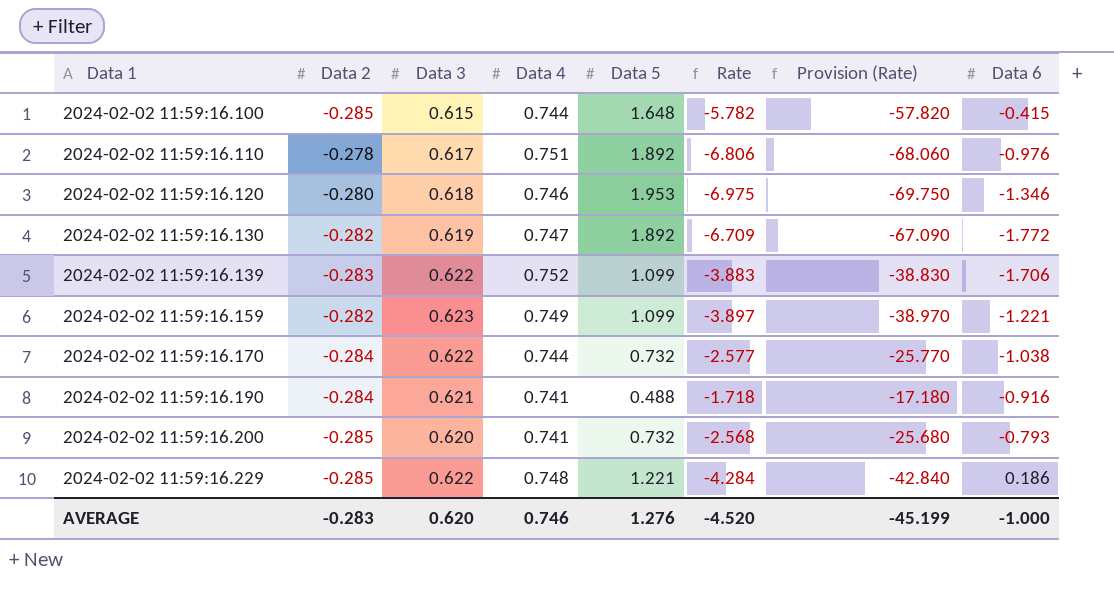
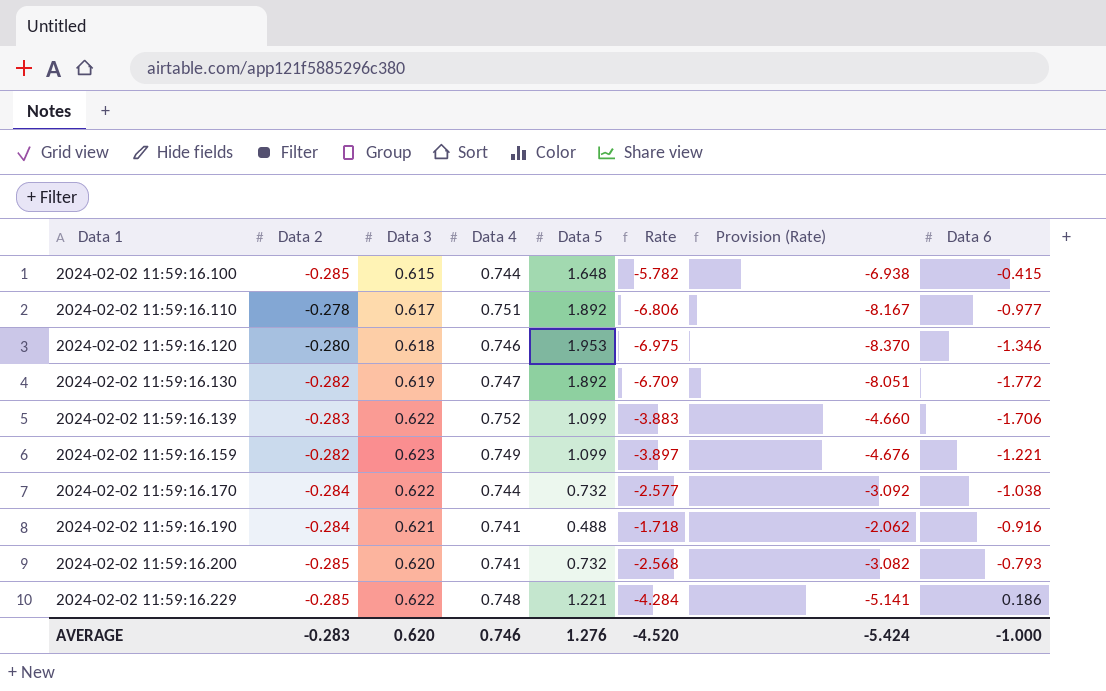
column Provision (Rate) | formula: [Rate] * 10 -> [Rate] * 1.2
2024-02-02 11:59:16.110 | Data 6: -0.976 -> -0.977
AVERAGE | Provision (Rate): -45.199 -> -5.424

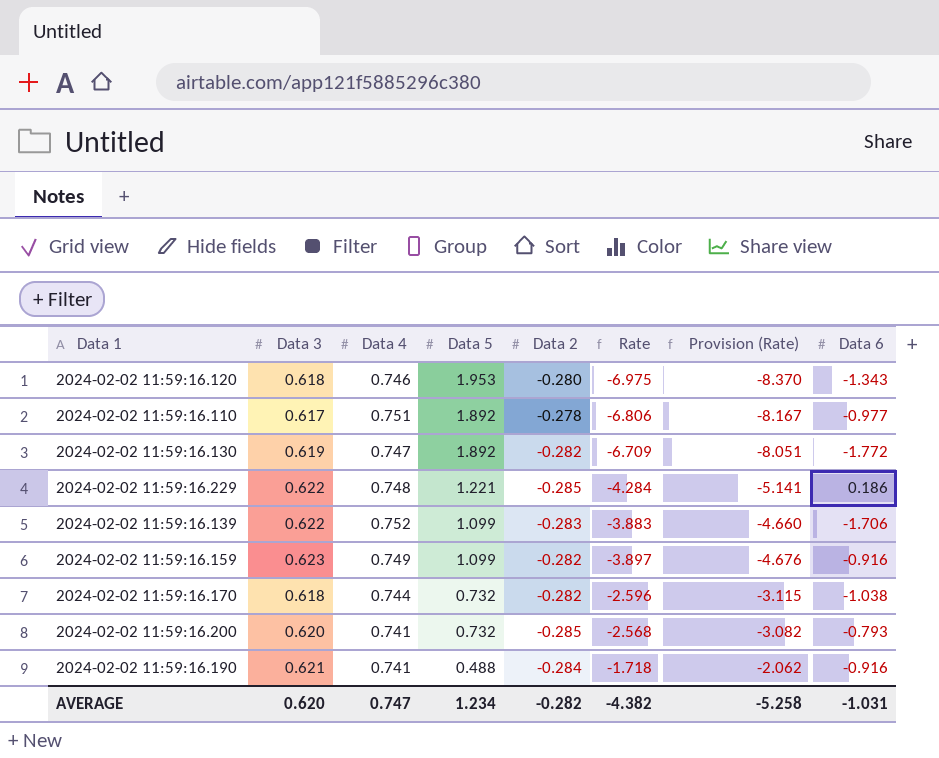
row order: Data 1 ascending -> Data 5 descending
column Data 2 | position: 2 -> 5
row 2024-02-02 11:59:16.100: -0.285 | 0.615 | 0.744 | 1.648 | -5.782 | -6.938 | -0.415 -> none
2024-02-02 11:59:16.120 | Data 6: -1.346 -> -1.343
2024-02-02 11:59:16.159 | Data 6: -1.221 -> -0.916
2024-02-02 11:59:16.170 | Data 3: 0.622 -> 0.618
2024-02-02 11:59:16.170 | Data 2: -0.284 -> -0.282
2024-02-02 11:59:16.170 | Rate: -2.577 -> -2.596
2024-02-02 11:59:16.170 | Provision (Rate): -3.092 -> -3.115
AVERAGE | Data 4: 0.746 -> 0.747
AVERAGE | Data 5: 1.276 -> 1.234
AVERAGE | Data 2: -0.283 -> -0.282
AVERAGE | Rate: -4.520 -> -4.382
AVERAGE | Provision (Rate): -5.424 -> -5.258
AVERAGE | Data 6: -1.000 -> -1.031

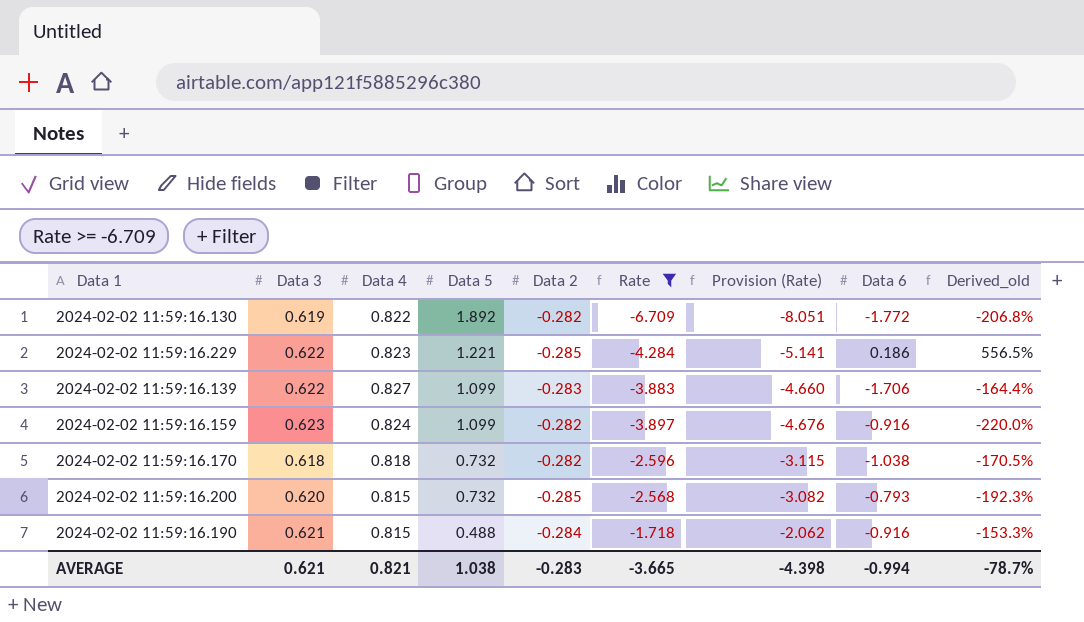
filter: none -> Rate >= -6.709
column Derived_old | formula: none -> ([Data 5] - [Data 6]) / [Data 6]
2024-02-02 11:59:16.130 | Data 4: 0.747 -> 0.822
2024-02-02 11:59:16.229 | Data 4: 0.748 -> 0.823
2024-02-02 11:59:16.139 | Data 4: 0.752 -> 0.827
2024-02-02 11:59:16.159 | Data 4: 0.749 -> 0.824
2024-02-02 11:59:16.170 | Data 4: 0.744 -> 0.818
2024-02-02 11:59:16.200 | Data 4: 0.741 -> 0.815
2024-02-02 11:59:16.190 | Data 4: 0.741 -> 0.815
AVERAGE | Data 3: 0.620 -> 0.621
AVERAGE | Data 4: 0.747 -> 0.821
AVERAGE | Data 5: 1.234 -> 1.038
AVERAGE | Data 2: -0.282 -> -0.283
AVERAGE | Rate: -4.382 -> -3.665
AVERAGE | Provision (Rate): -5.258 -> -4.398
AVERAGE | Data 6: -1.031 -> -0.994

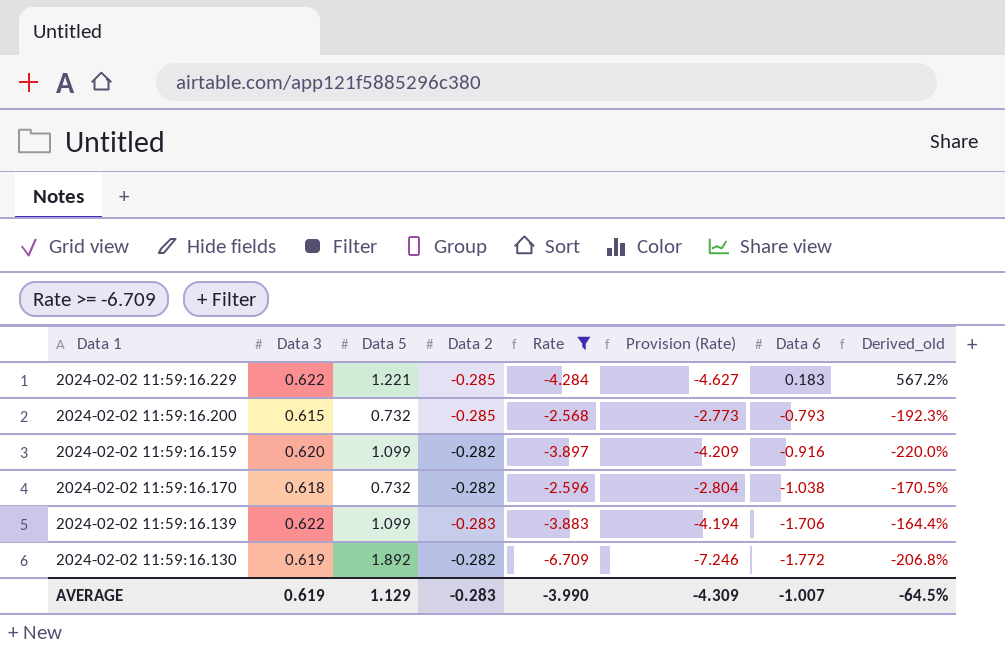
row order: Data 5 descending -> Data 6 descending
column Data 4 | position: 3 -> none
column Provision (Rate) | formula: [Rate] * 1.2 -> [Rate] * 1.08
row 2024-02-02 11:59:16.190: 0.621 | 0.815 | 0.488 | -0.284 | -1.718 | -2.062 | -0.916 | -153.3% -> none
2024-02-02 11:59:16.229 | Data 6: 0.186 -> 0.183
2024-02-02 11:59:16.229 | Derived_old: 556.5% -> 567.2%
2024-02-02 11:59:16.200 | Data 3: 0.620 -> 0.615
2024-02-02 11:59:16.159 | Data 3: 0.623 -> 0.620
AVERAGE | Data 3: 0.621 -> 0.619
AVERAGE | Data 5: 1.038 -> 1.129
AVERAGE | Rate: -3.665 -> -3.990
AVERAGE | Provision (Rate): -4.398 -> -4.309
AVERAGE | Data 6: -0.994 -> -1.007
AVERAGE | Derived_old: -78.7% -> -64.5%

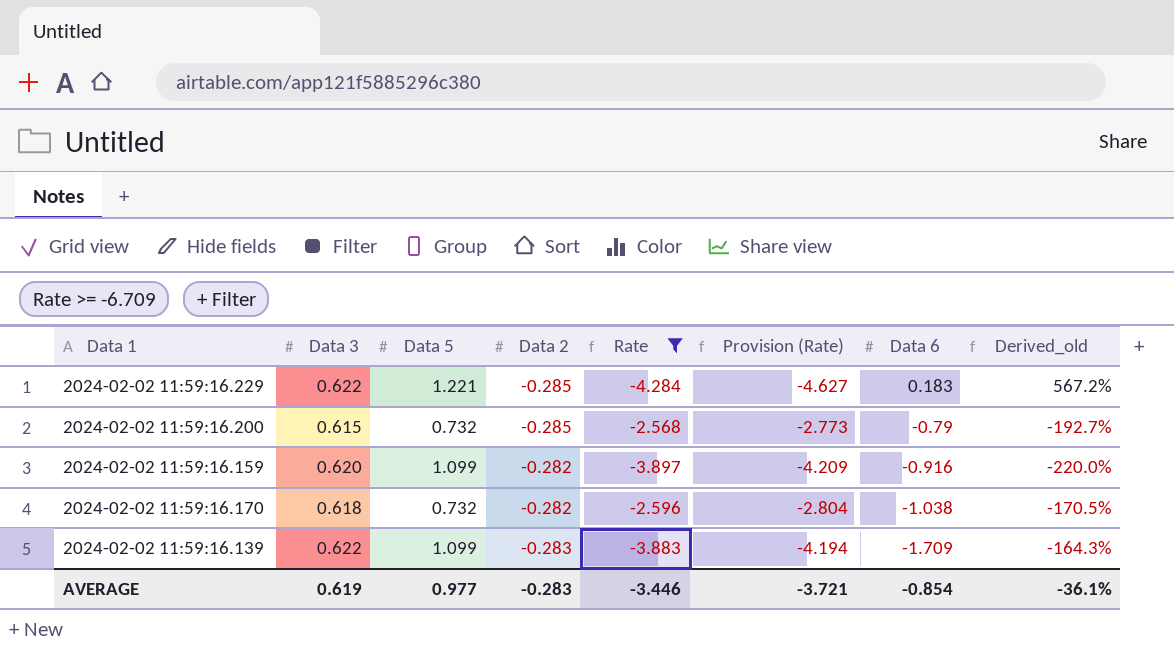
row 2024-02-02 11:59:16.130: 0.619 | 1.892 | -0.282 | -6.709 | -7.246 | -1.772 | -206.8% -> none
2024-02-02 11:59:16.200 | Data 6: -0.793 -> -0.79
2024-02-02 11:59:16.200 | Derived_old: -192.3% -> -192.7%
2024-02-02 11:59:16.139 | Data 6: -1.706 -> -1.709
2024-02-02 11:59:16.139 | Derived_old: -164.4% -> -164.3%
AVERAGE | Data 5: 1.129 -> 0.977
AVERAGE | Rate: -3.990 -> -3.446
AVERAGE | Provision (Rate): -4.309 -> -3.721
AVERAGE | Data 6: -1.007 -> -0.854
AVERAGE | Derived_old: -64.5% -> -36.1%

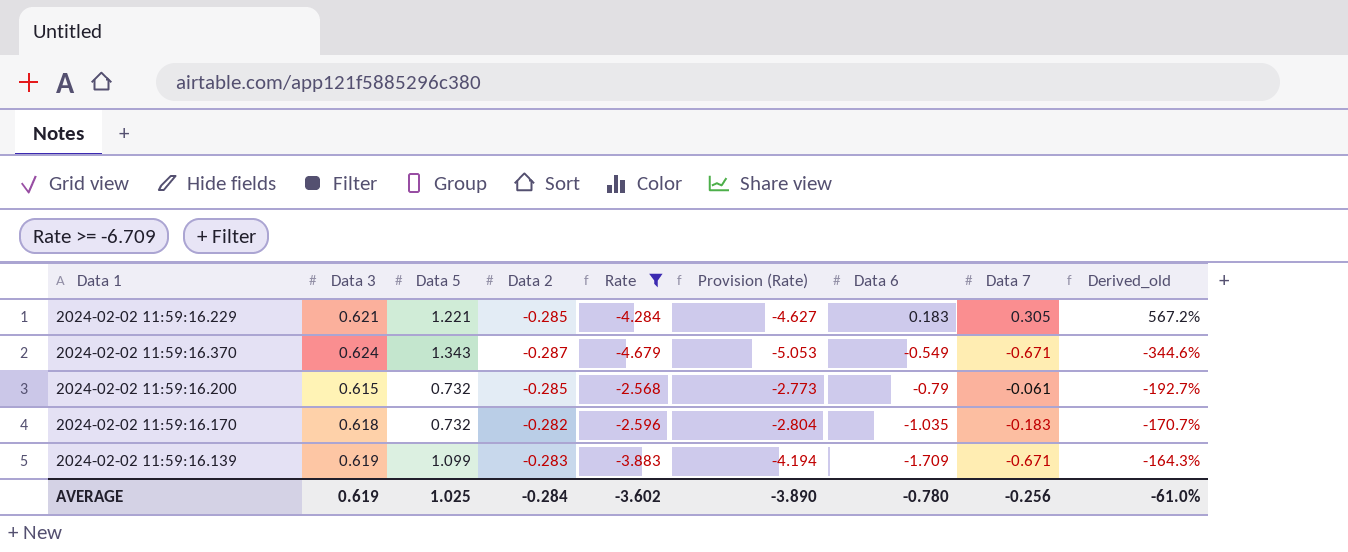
column Data 7 | position: none -> 8
row 2024-02-02 11:59:16.159: 0.620 | 1.099 | -0.282 | -3.897 | -4.209 | -0.916 | -220.0% -> none
2024-02-02 11:59:16.229 | Data 3: 0.622 -> 0.621
row 2024-02-02 11:59:16.370: none -> 0.624 | 1.343 | -0.287 | -4.679 | -5.053 | -0.549 | -0.671 | -344.6%
2024-02-02 11:59:16.170 | Data 6: -1.038 -> -1.035
2024-02-02 11:59:16.170 | Derived_old: -170.5% -> -170.7%
2024-02-02 11:59:16.139 | Data 3: 0.622 -> 0.619
AVERAGE | Data 5: 0.977 -> 1.025
AVERAGE | Data 2: -0.283 -> -0.284
AVERAGE | Rate: -3.446 -> -3.602
AVERAGE | Provision (Rate): -3.721 -> -3.890
AVERAGE | Data 6: -0.854 -> -0.780
AVERAGE | Derived_old: -36.1% -> -61.0%

